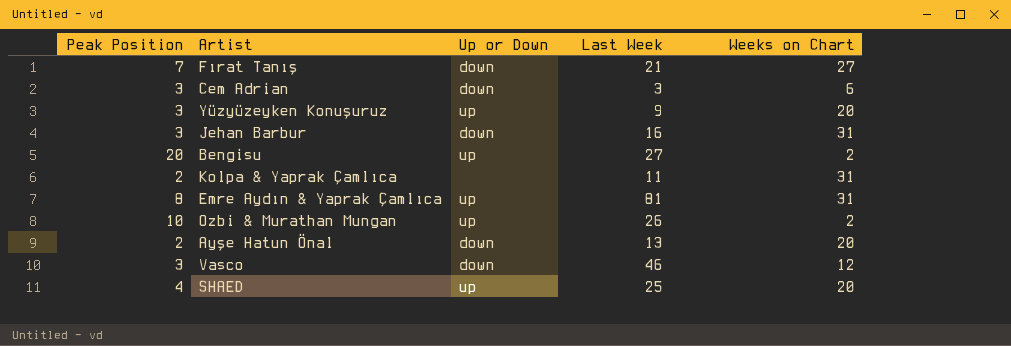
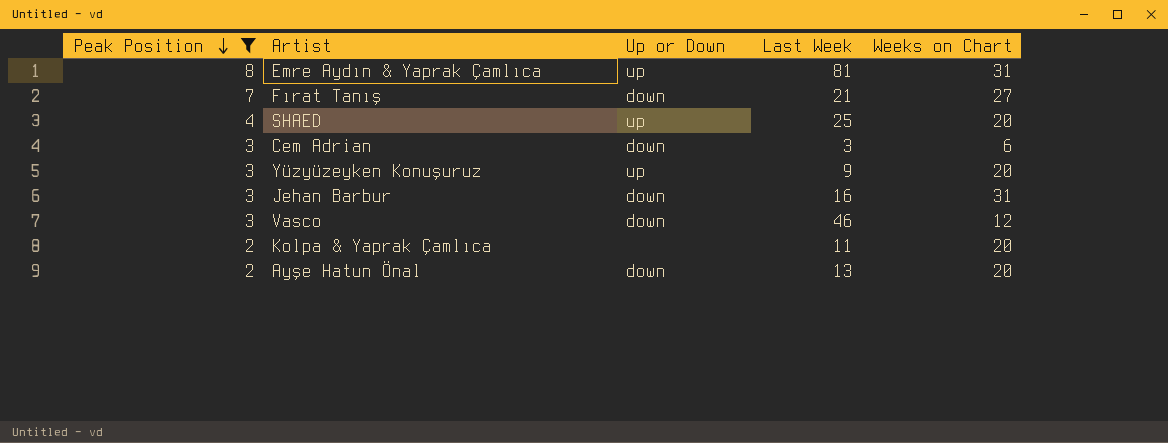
filter: none -> Peak Position <= 8
row order: none -> Peak Position descending
Kolpa & Yaprak Çamlıca | Weeks on Chart: 31 -> 20

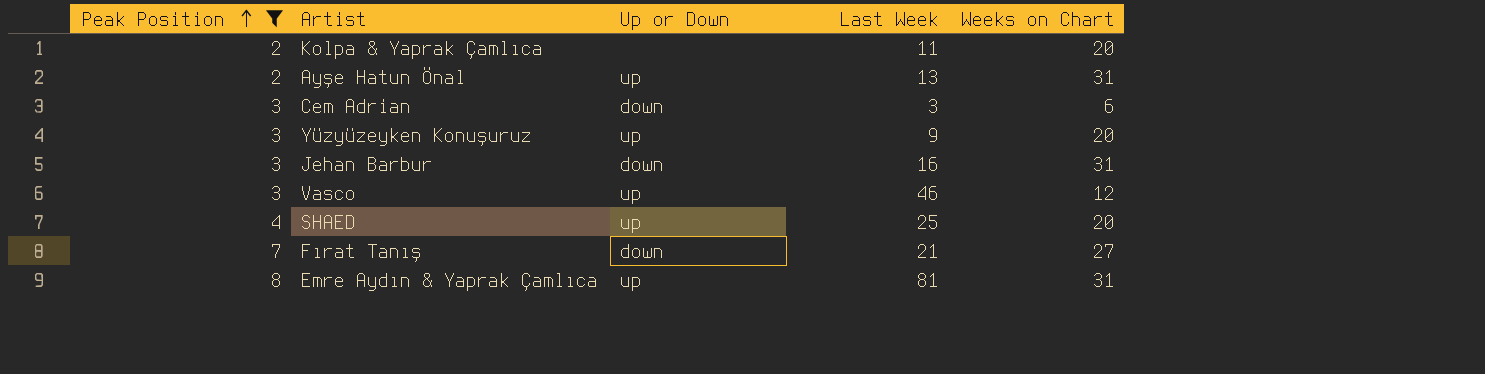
row order: Peak Position descending -> Peak Position ascending
Ayşe Hatun Önal | Up or Down: down -> up
Ayşe Hatun Önal | Weeks on Chart: 20 -> 31
Vasco | Up or Down: down -> up

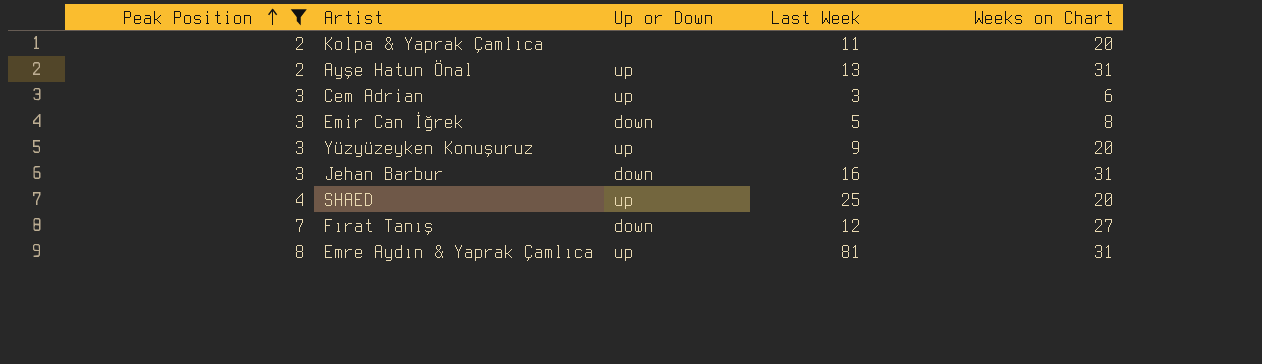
row Vasco: 3 | up | 46 | 12 -> none
Cem Adrian | Up or Down: down -> up
row Emir Can İğrek: none -> 3 | down | 5 | 8
Fırat Tanış | Last Week: 21 -> 12

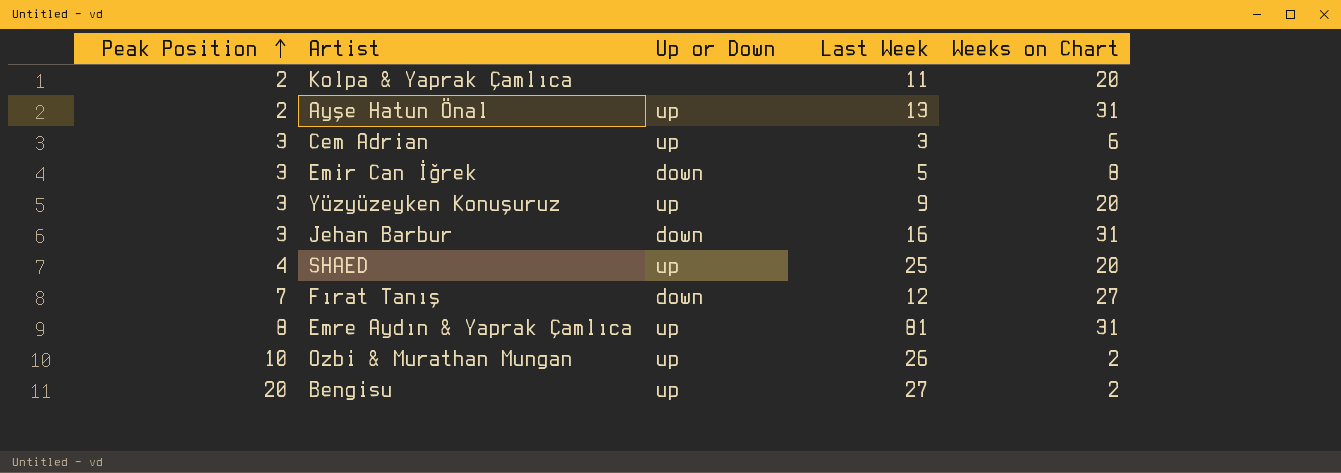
filter: Peak Position <= 8 -> none

